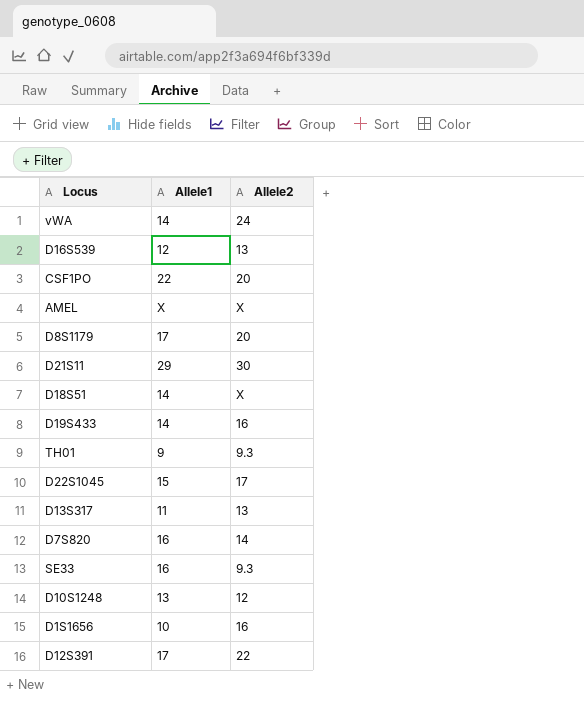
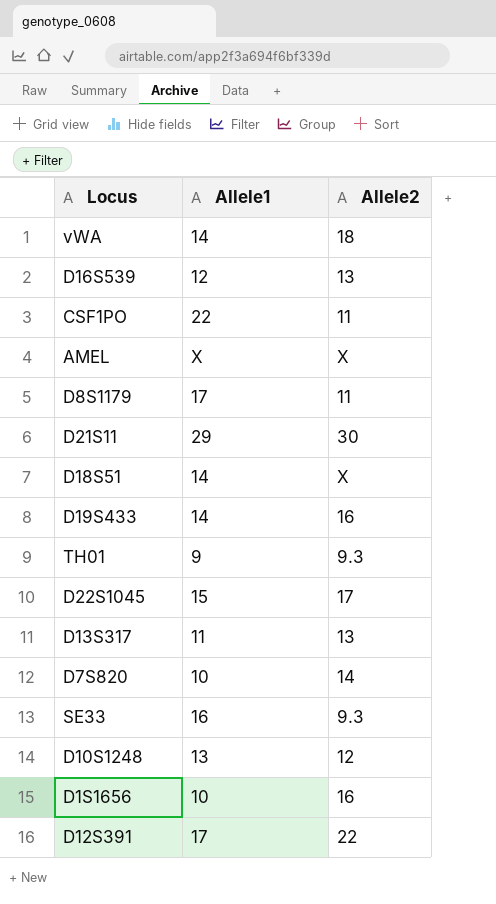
vWA | Allele2: 24 -> 18
CSF1PO | Allele2: 20 -> 11
D8S1179 | Allele2: 20 -> 11
D7S820 | Allele1: 16 -> 10

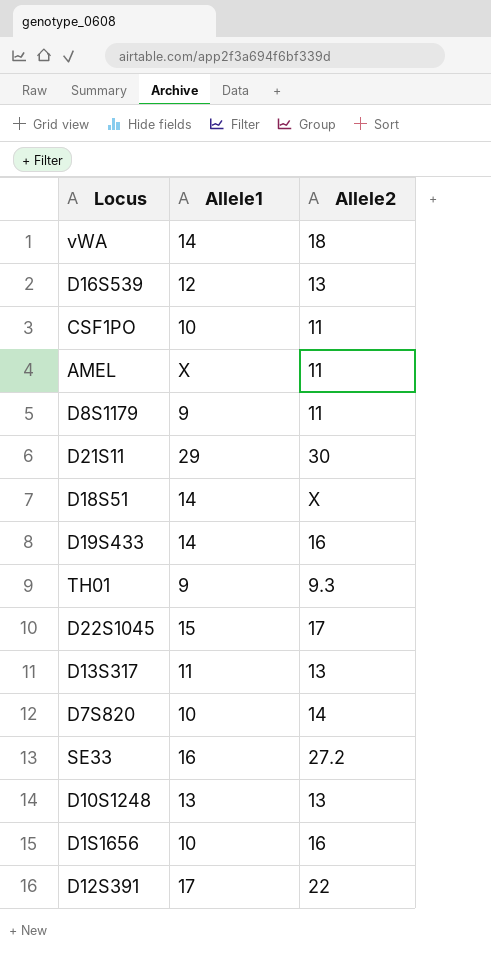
CSF1PO | Allele1: 22 -> 10
AMEL | Allele2: X -> 11
D8S1179 | Allele1: 17 -> 9
SE33 | Allele2: 9.3 -> 27.2
D10S1248 | Allele2: 12 -> 13

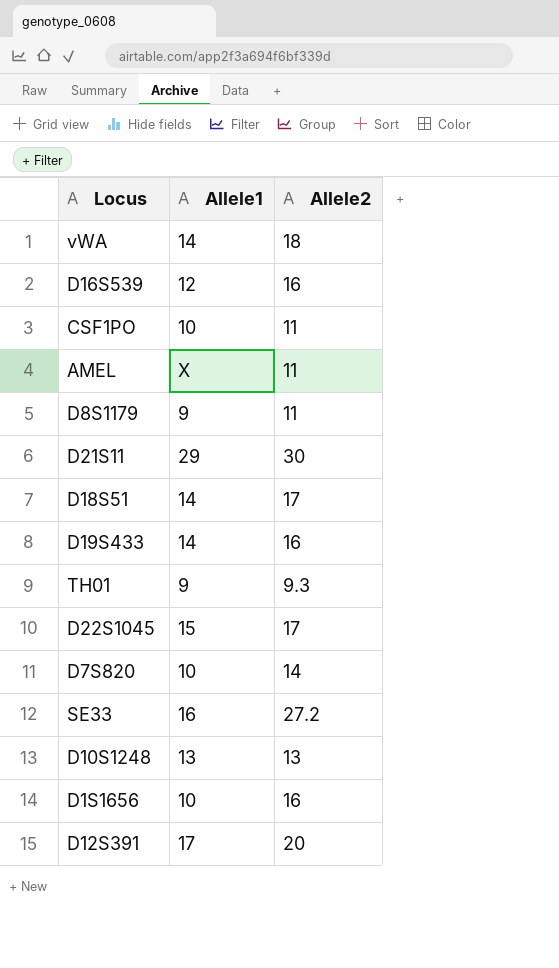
row D13S317: 11 | 13 -> none
D16S539 | Allele2: 13 -> 16
D18S51 | Allele2: X -> 17
D12S391 | Allele2: 22 -> 20

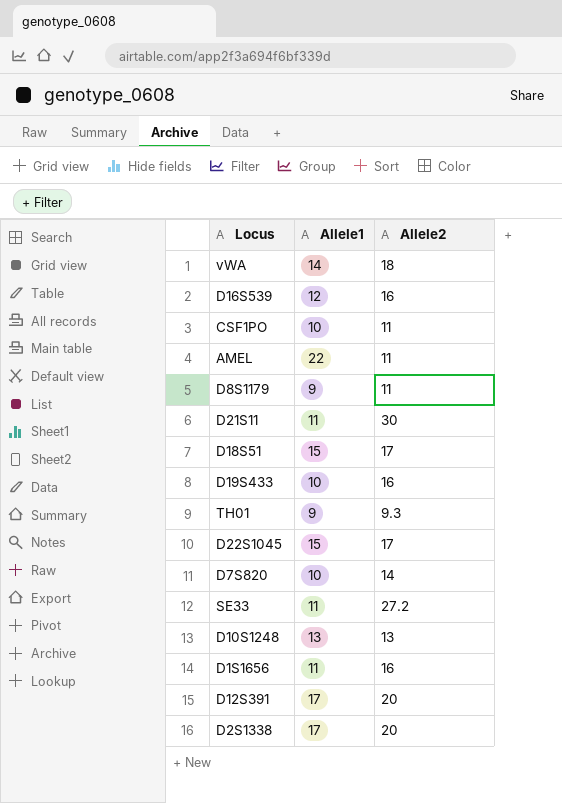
AMEL | Allele1: X -> 22
D21S11 | Allele1: 29 -> 11
D18S51 | Allele1: 14 -> 15
D19S433 | Allele1: 14 -> 10
SE33 | Allele1: 16 -> 11
D1S1656 | Allele1: 10 -> 11
row D2S1338: none -> 17 | 20

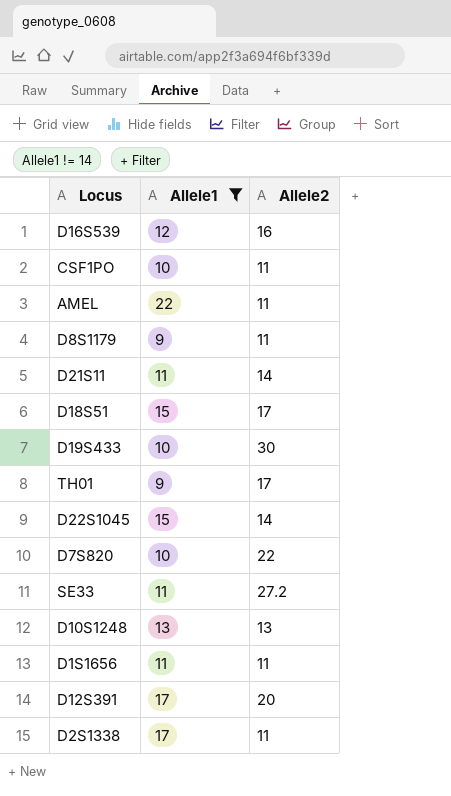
filter: none -> Allele1 != 14
D21S11 | Allele2: 30 -> 14
D19S433 | Allele2: 16 -> 30
TH01 | Allele2: 9.3 -> 17
D22S1045 | Allele2: 17 -> 14
D7S820 | Allele2: 14 -> 22
D1S1656 | Allele2: 16 -> 11
D2S1338 | Allele2: 20 -> 11

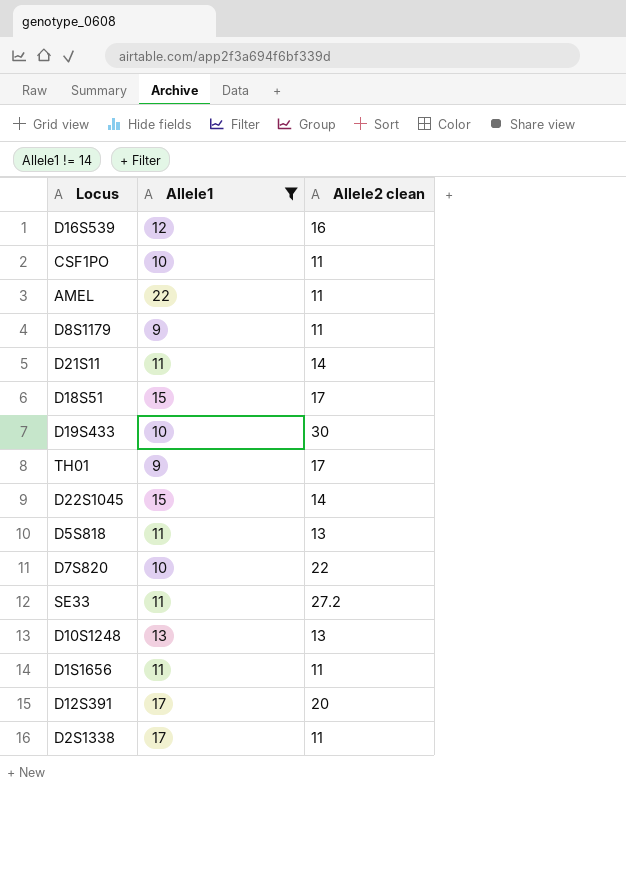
column name: Allele2 -> Allele2 clean
row D5S818: none -> 11 | 13

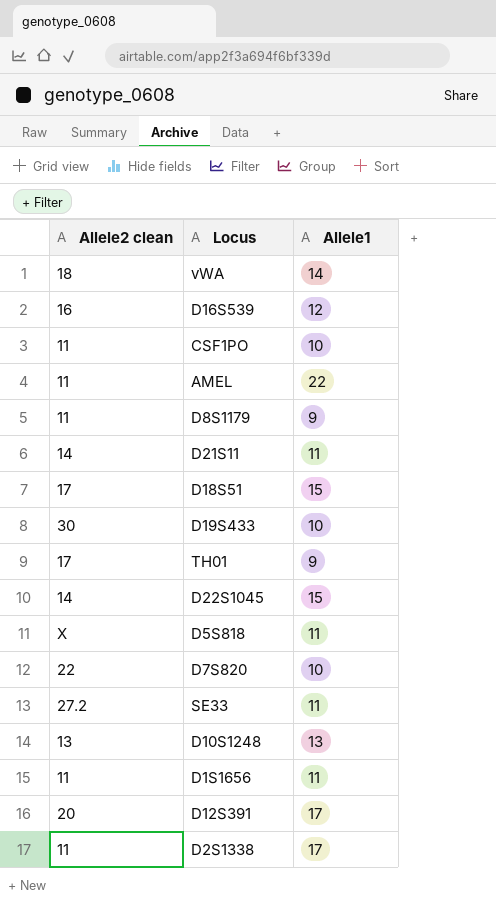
filter: Allele1 != 14 -> none
column Allele2 clean | position: 3 -> 1
D5S818 | Allele2 clean: 13 -> X

